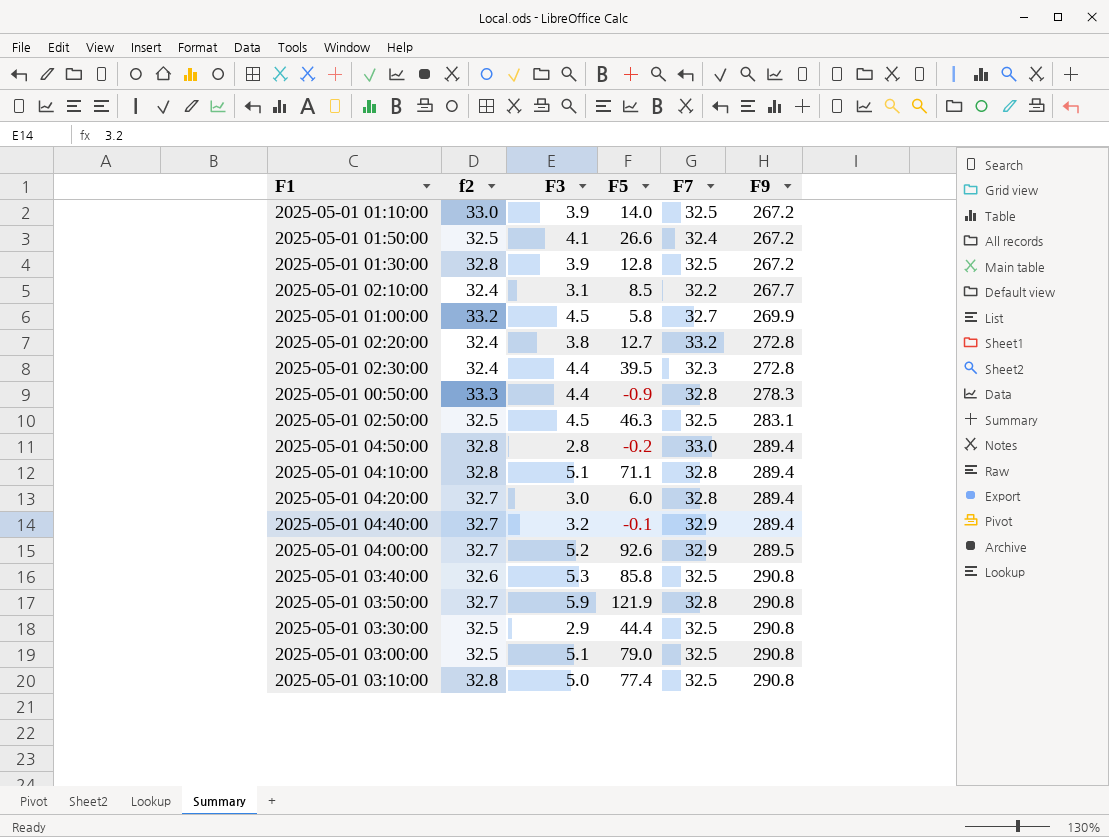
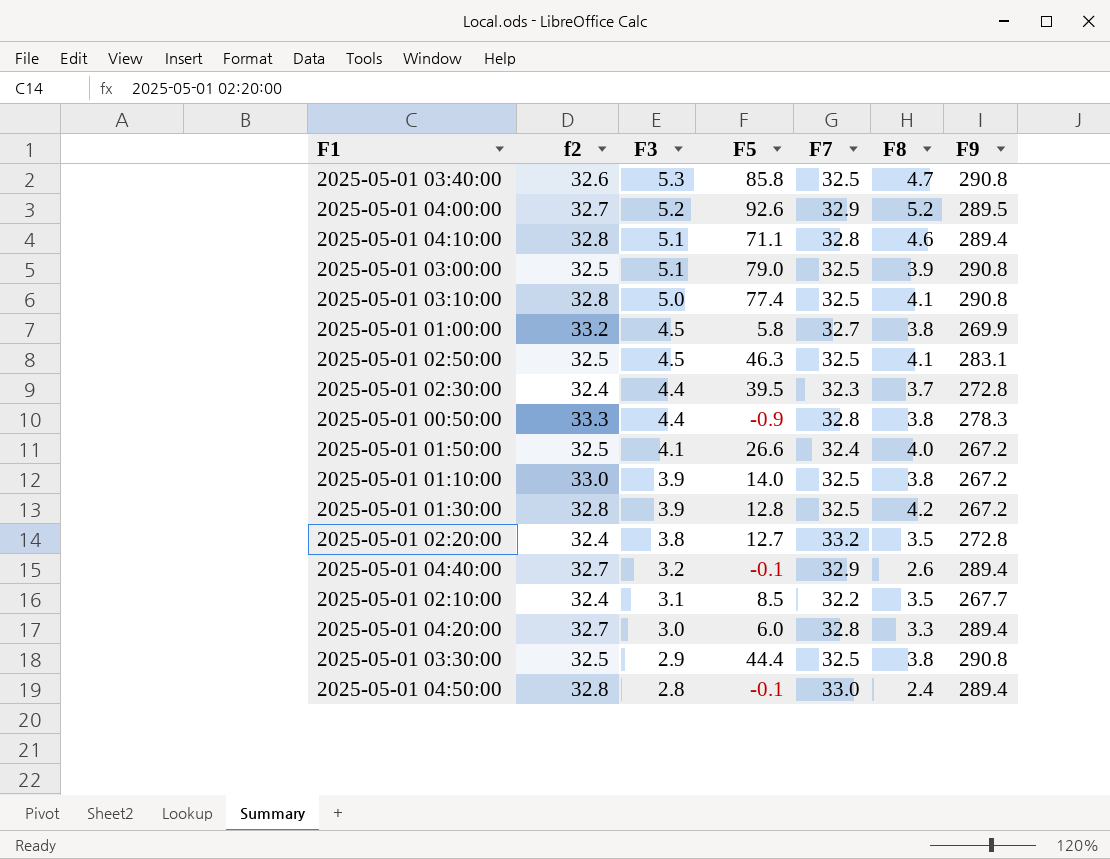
row order: F9 ascending -> F3 descending
column F8 | position: none -> 6
row 2025-05-01 03:50:00: 32.7 | 5.9 | 121.9 | 32.8 | 290.8 -> none
2025-05-01 04:50:00 | F5: -0.2 -> -0.1

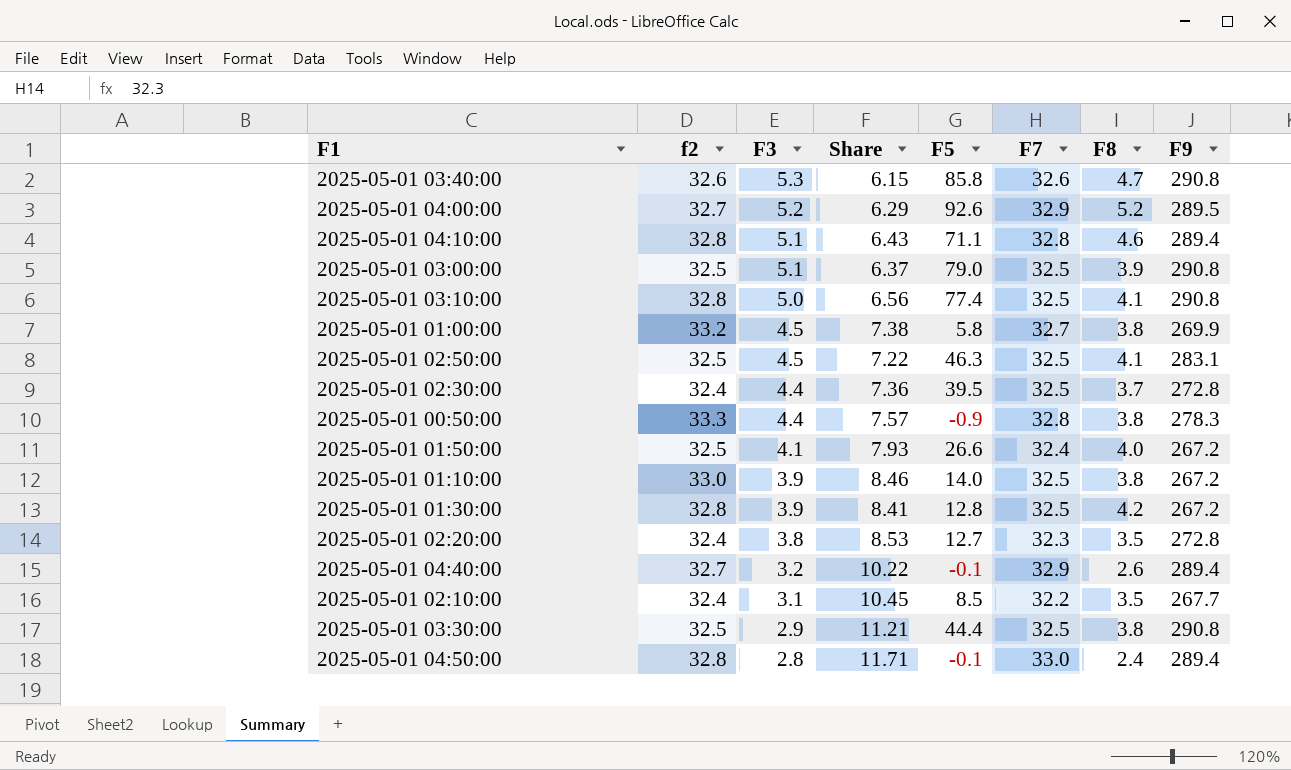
column Share | formula: none -> [f2] / [F3]
row 2025-05-01 04:20:00: 32.7 | 3.0 | 6.0 | 32.8 | 3.3 | 289.4 -> none
2025-05-01 03:40:00 | F7: 32.5 -> 32.6
2025-05-01 02:30:00 | F7: 32.3 -> 32.5
2025-05-01 02:20:00 | F7: 33.2 -> 32.3

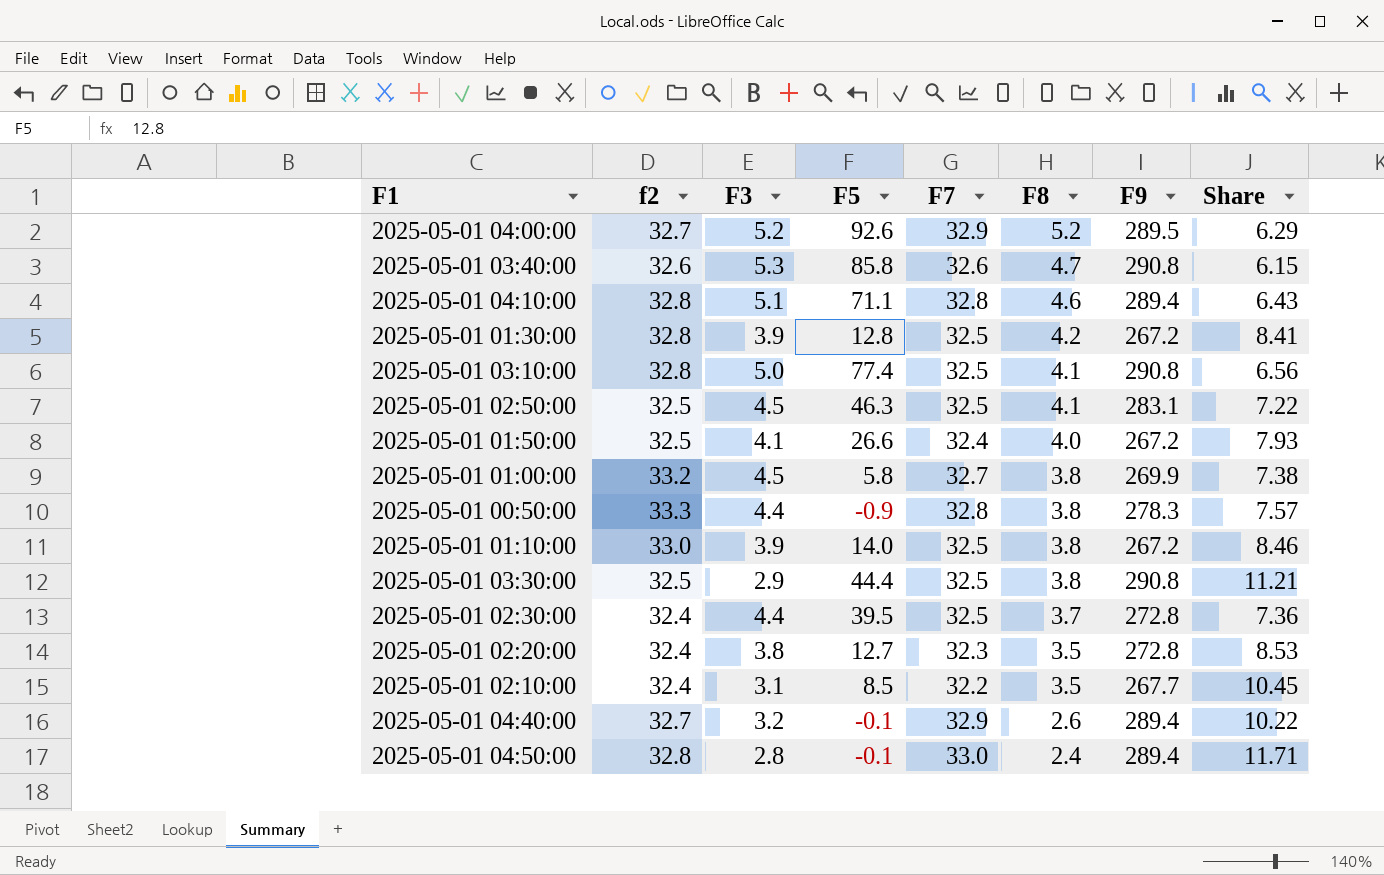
row order: F3 descending -> F8 descending
column Share | position: 4 -> 8
row 2025-05-01 03:00:00: 32.5 | 5.1 | 6.37 | 79.0 | 32.5 | 3.9 | 290.8 -> none

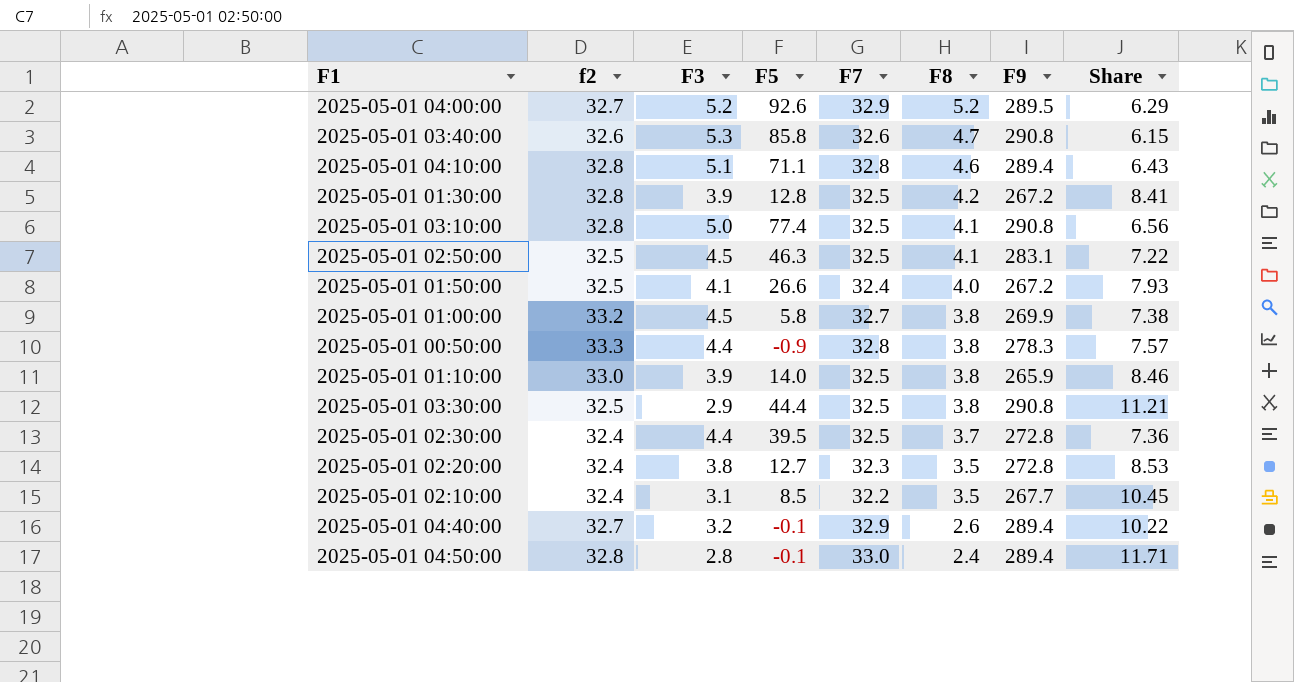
2025-05-01 01:10:00 | F9: 267.2 -> 265.9

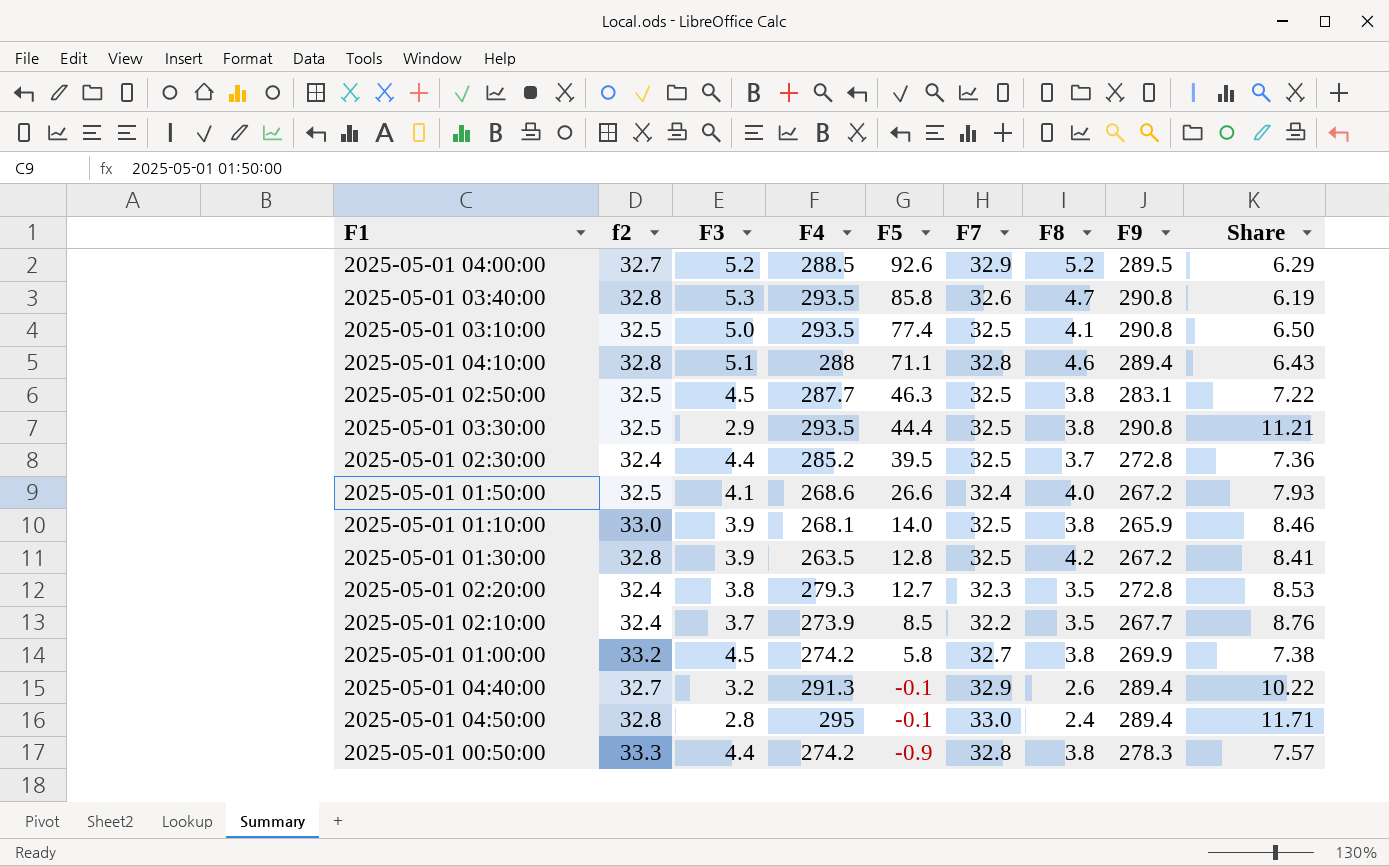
row order: F8 descending -> F5 descending
column F4 | position: none -> 4
2025-05-01 03:40:00 | f2: 32.6 -> 32.8
2025-05-01 03:40:00 | Share: 6.15 -> 6.19
2025-05-01 03:10:00 | f2: 32.8 -> 32.5
2025-05-01 03:10:00 | Share: 6.56 -> 6.50
2025-05-01 02:50:00 | F8: 4.1 -> 3.8
2025-05-01 02:10:00 | F3: 3.1 -> 3.7
2025-05-01 02:10:00 | Share: 10.45 -> 8.76

